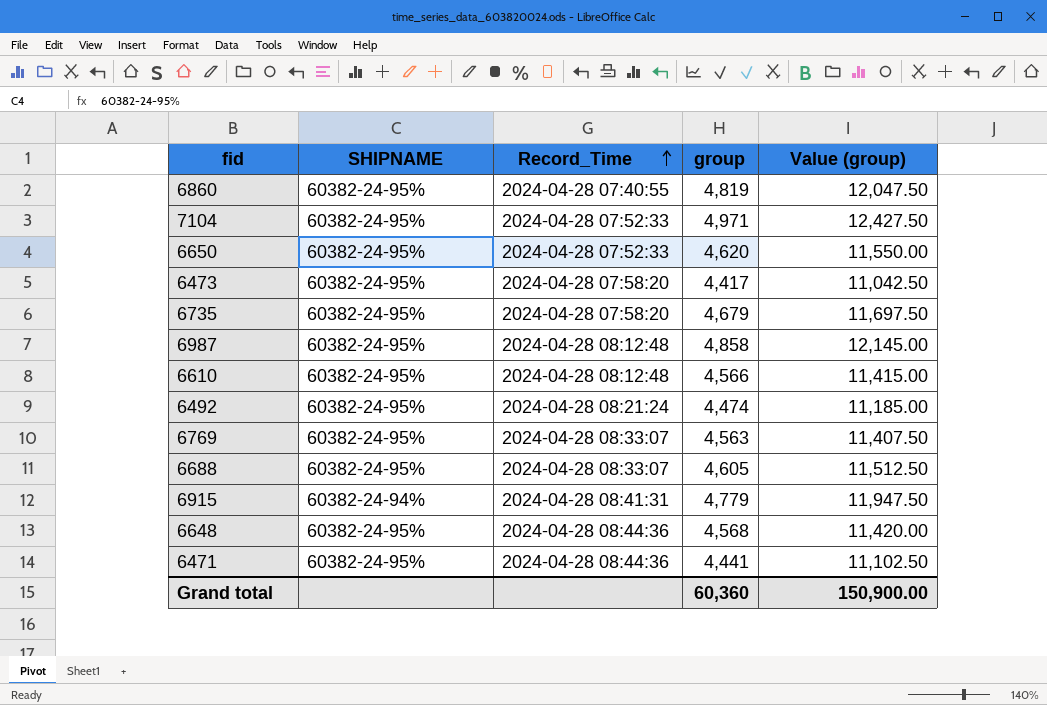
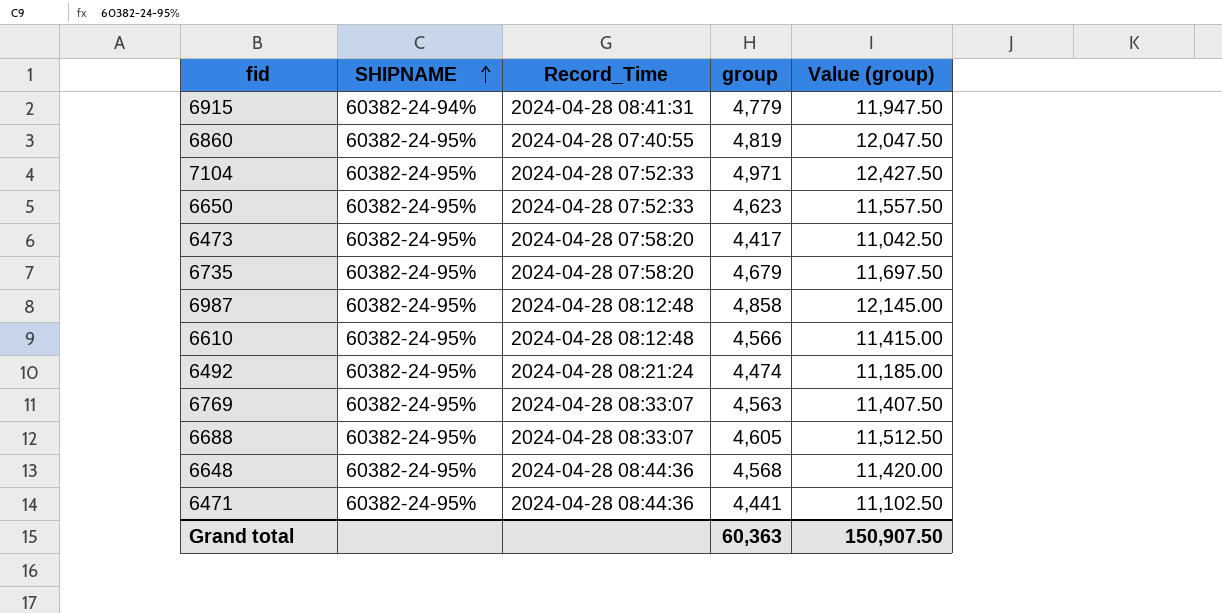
row order: Record_Time ascending -> SHIPNAME ascending
6650 | group: 4,620 -> 4,623
6650 | Value (group): 11,550.00 -> 11,557.50
Grand total | group: 60,360 -> 60,363
Grand total | Value (group): 150,900.00 -> 150,907.50

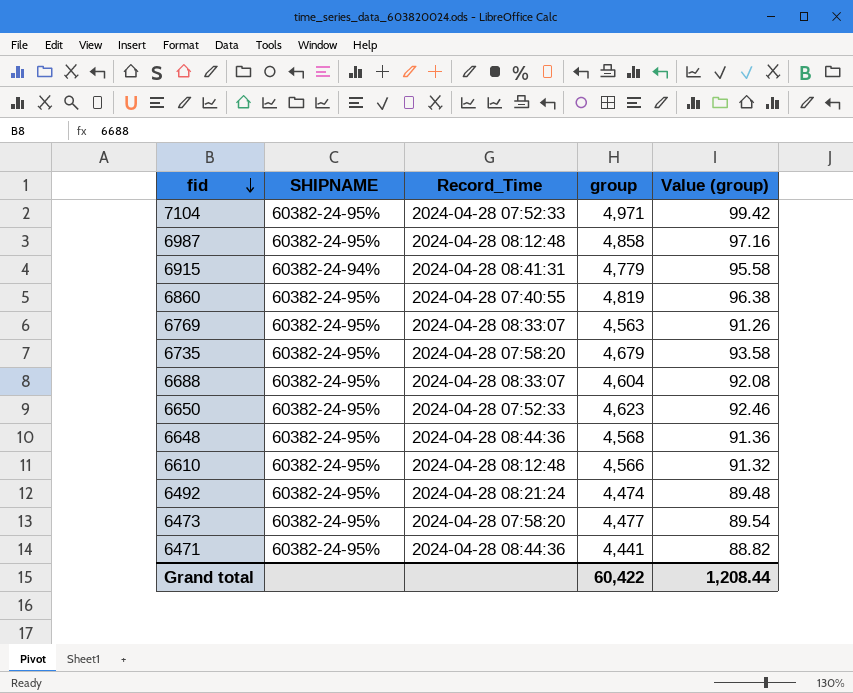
row order: SHIPNAME ascending -> fid descending
column Value (group) | formula: [group] * 2.5 -> [group] * 0.02
6688 | group: 4,605 -> 4,604
6473 | group: 4,417 -> 4,477
Grand total | group: 60,363 -> 60,422
Grand total | Value (group): 150,907.50 -> 1,208.44

